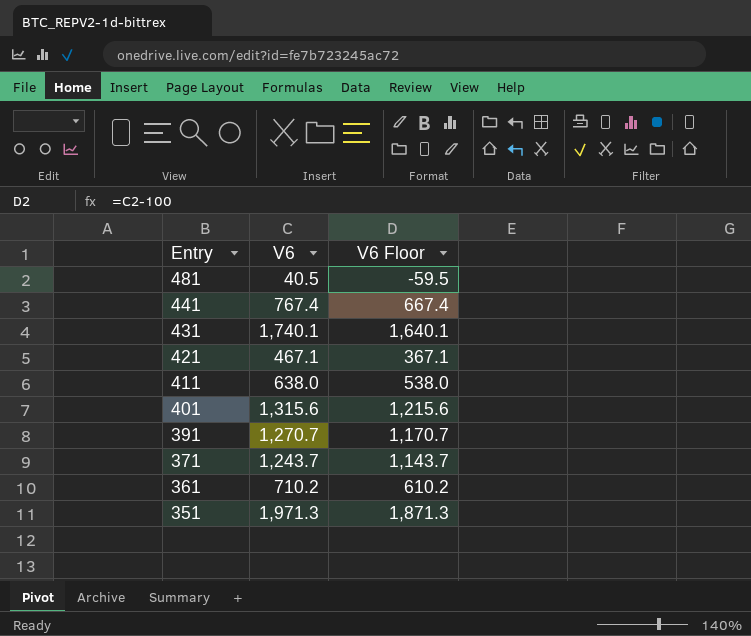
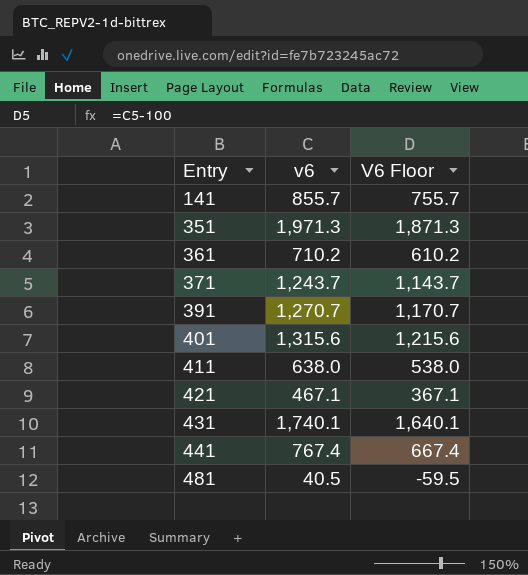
row order: Entry descending -> Entry ascending
column name: V6 -> v6
row 141: none -> 855.7 | 755.7

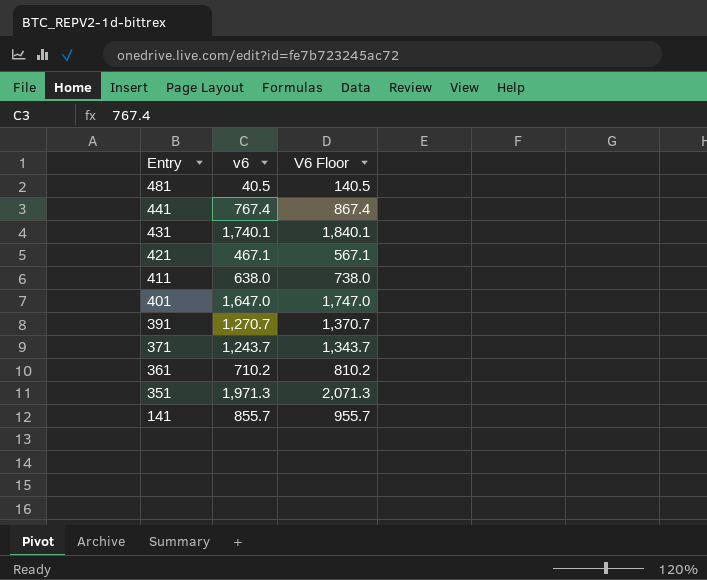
row order: Entry ascending -> Entry descending
column V6 Floor | formula: [v6] - 100 -> [v6] + 100
401 | v6: 1,315.6 -> 1,647.0

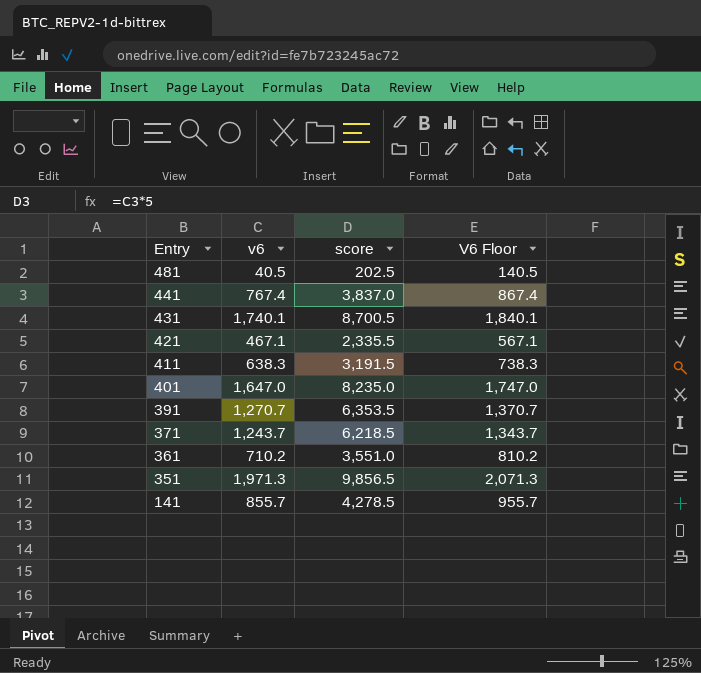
column score | formula: none -> [v6] * 5
411 | v6: 638.0 -> 638.3
411 | V6 Floor: 738.0 -> 738.3

